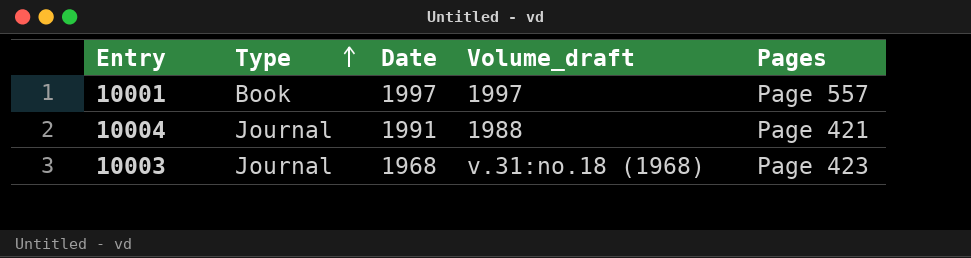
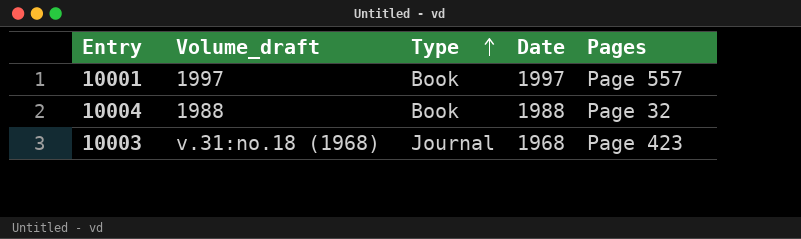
column Volume_draft | position: 4 -> 2
10004 | Type: Journal -> Book
10004 | Date: 1991 -> 1988
10004 | Pages: Page 421 -> Page 32

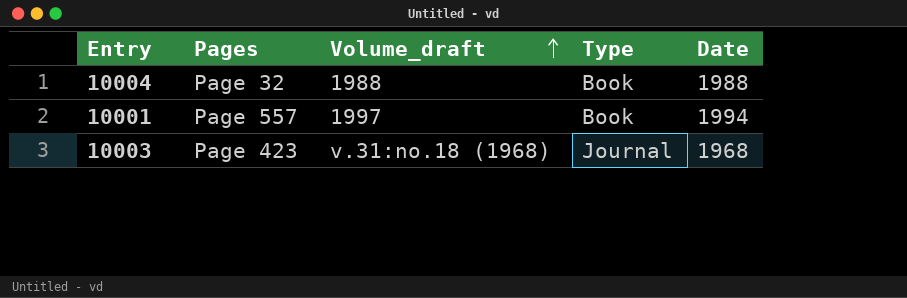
row order: Type ascending -> Volume_draft ascending
column Pages | position: 5 -> 2
10001 | Date: 1997 -> 1994

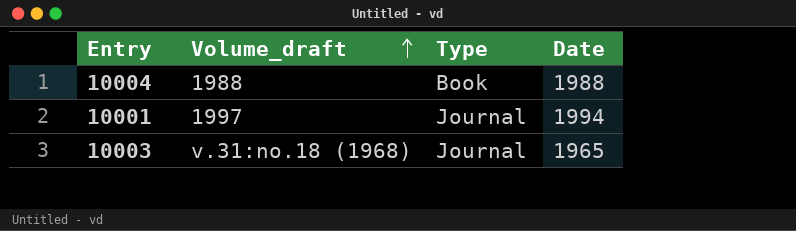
column Pages | position: 2 -> none
10001 | Type: Book -> Journal
10003 | Date: 1968 -> 1965

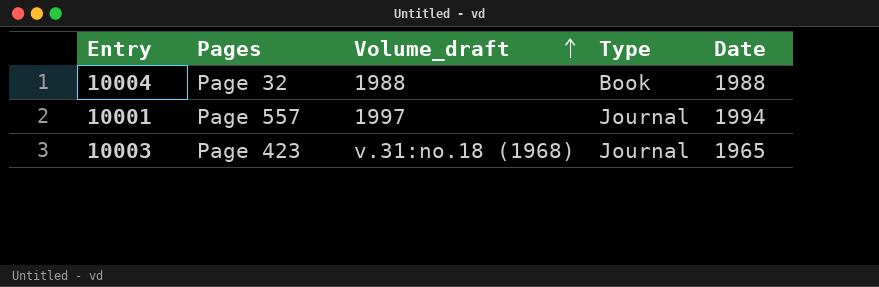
column Pages | position: none -> 2

